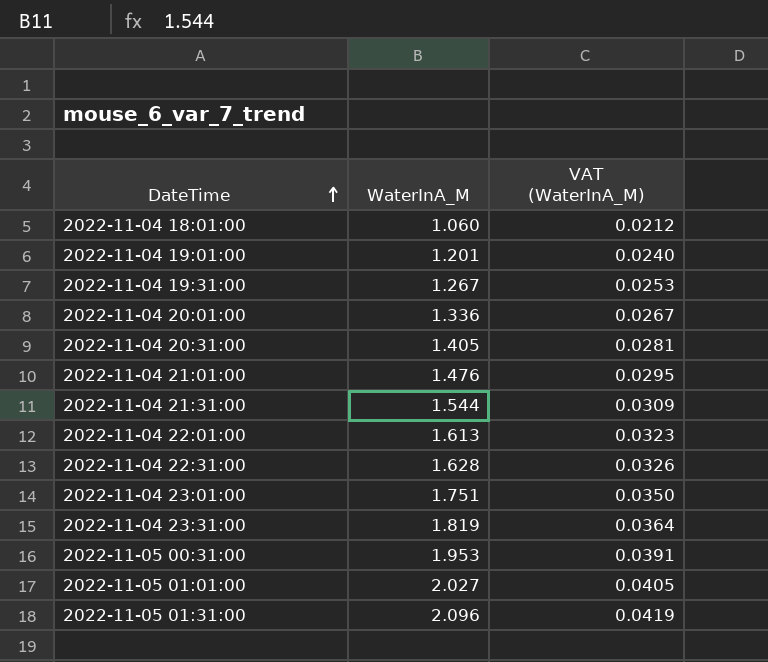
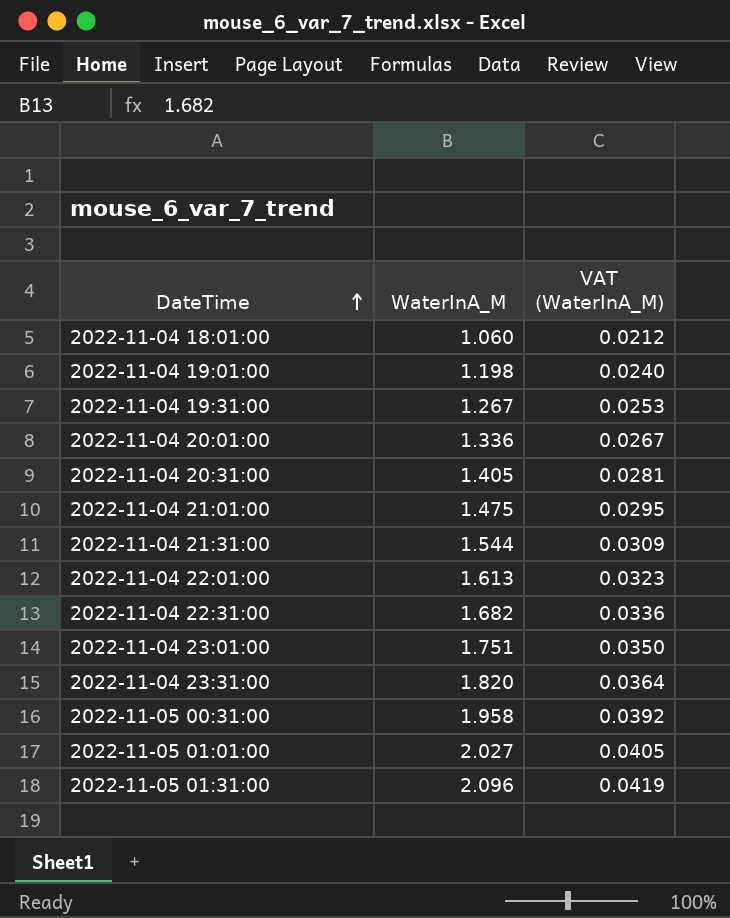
2022-11-04 19:01:00 | WaterInA_M: 1.201 -> 1.198
2022-11-04 21:01:00 | WaterInA_M: 1.476 -> 1.475
2022-11-04 22:31:00 | WaterInA_M: 1.628 -> 1.682
2022-11-04 22:31:00 | VAT (WaterInA_M): 0.0326 -> 0.0336
2022-11-04 23:31:00 | WaterInA_M: 1.819 -> 1.820
2022-11-05 00:31:00 | WaterInA_M: 1.953 -> 1.958
2022-11-05 00:31:00 | VAT (WaterInA_M): 0.0391 -> 0.0392

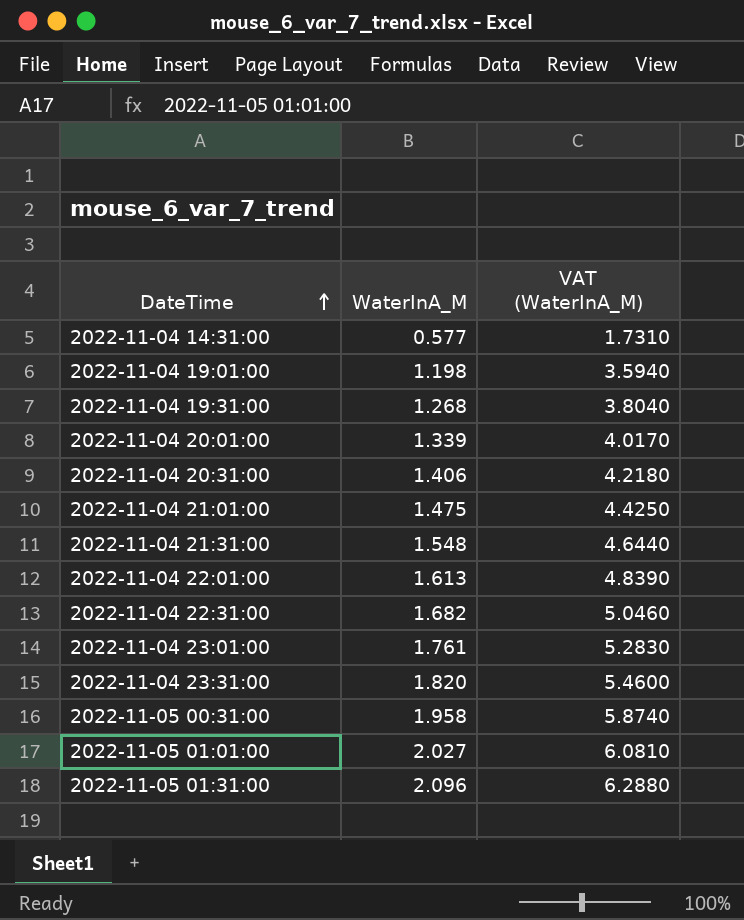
column VAT (WaterInA_M) | formula: [WaterInA_M] * 0.02 -> [WaterInA_M] * 3
row 2022-11-04 18:01:00: 1.060 | 0.0212 -> none
row 2022-11-04 14:31:00: none -> 0.577 | 1.7310
2022-11-04 19:31:00 | WaterInA_M: 1.267 -> 1.268
2022-11-04 20:01:00 | WaterInA_M: 1.336 -> 1.339
2022-11-04 20:31:00 | WaterInA_M: 1.405 -> 1.406
2022-11-04 21:31:00 | WaterInA_M: 1.544 -> 1.548
2022-11-04 23:01:00 | WaterInA_M: 1.751 -> 1.761

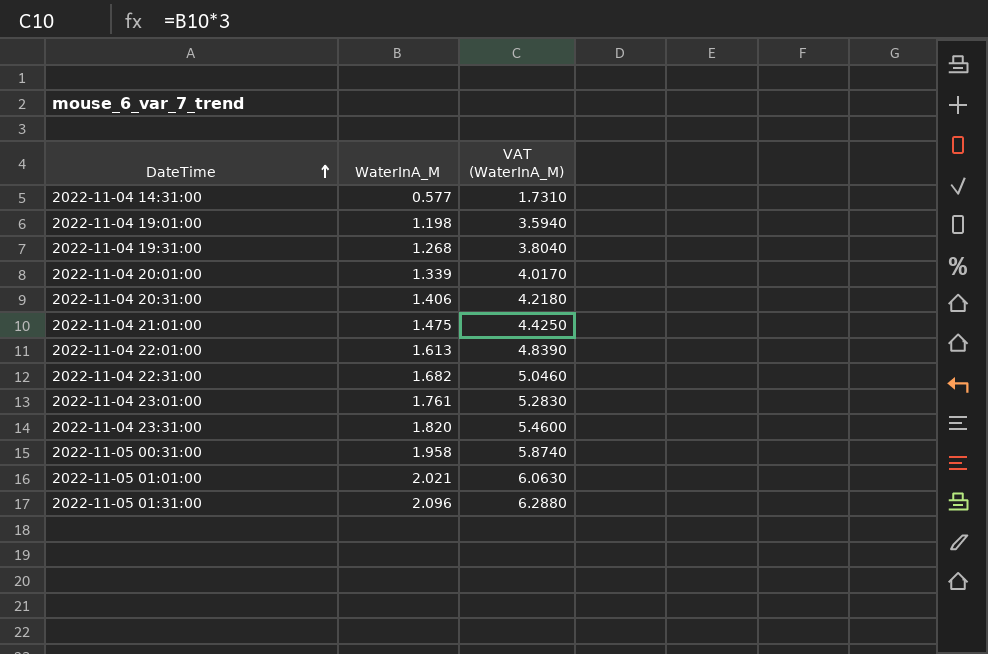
row 2022-11-04 21:31:00: 1.548 | 4.6440 -> none
2022-11-05 01:01:00 | WaterInA_M: 2.027 -> 2.021
2022-11-05 01:01:00 | VAT (WaterInA_M): 6.0810 -> 6.0630

